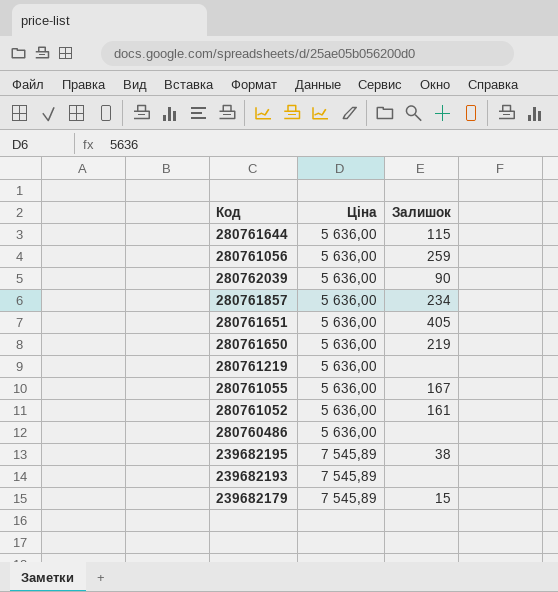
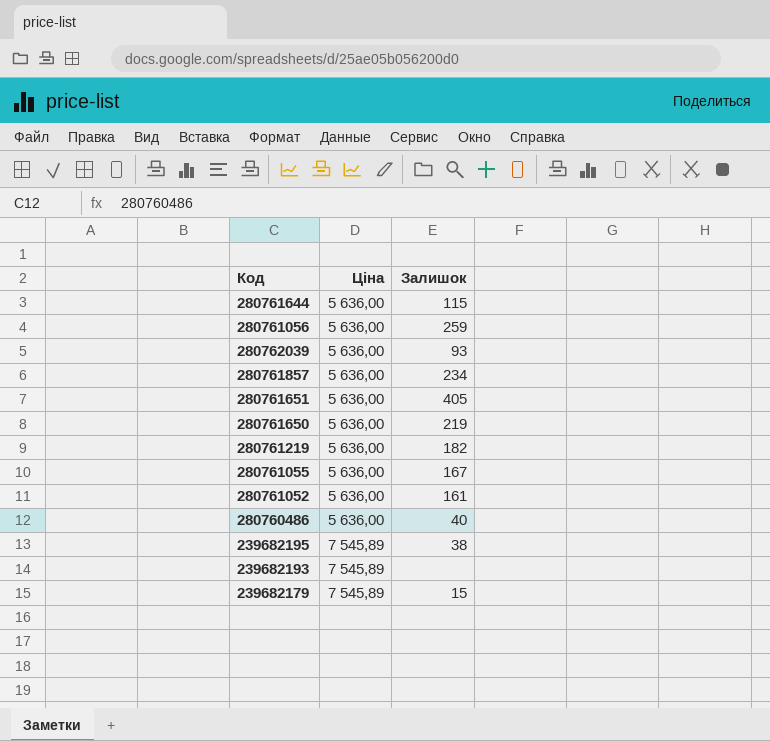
280762039 | Залишок: 90 -> 93
280761219 | Залишок: none -> 182
280760486 | Залишок: none -> 40

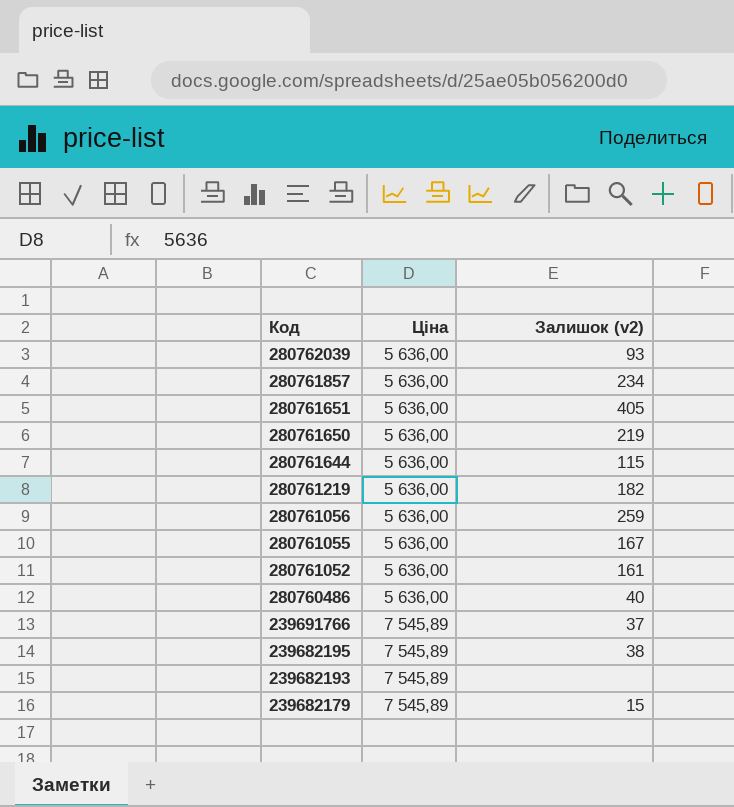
row order: Ціна ascending -> Код descending
column name: Залишок -> Залишок (v2)
row 239691766: none -> 7 545,89 | 37

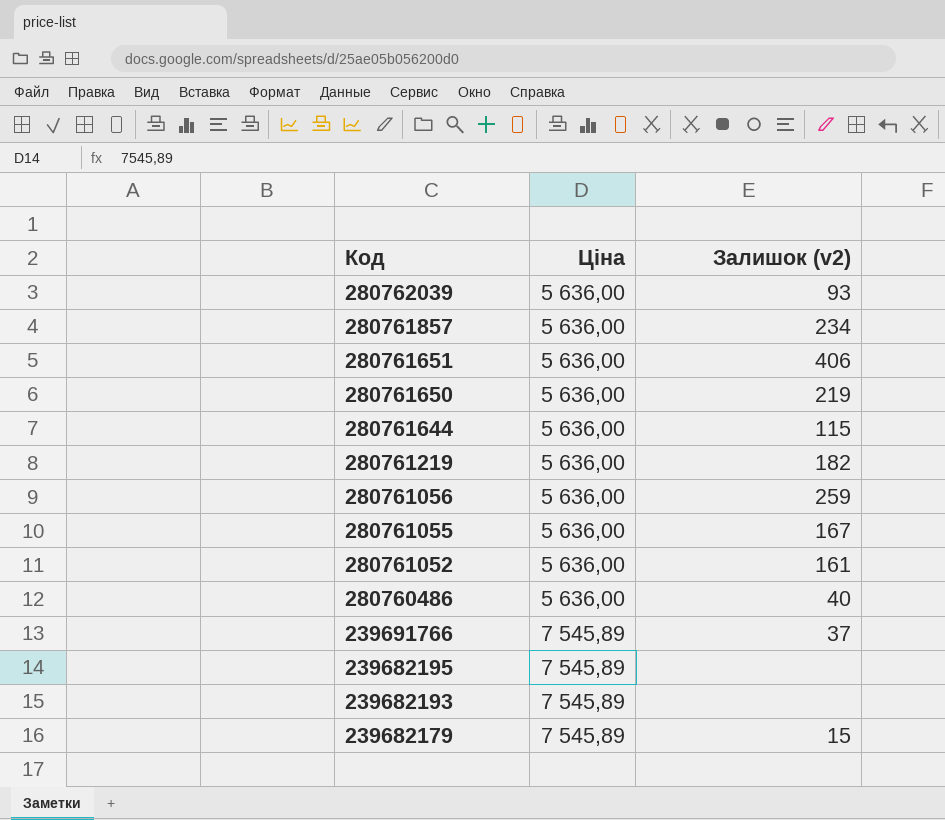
280761651 | Залишок (v2): 405 -> 406
239682195 | Залишок (v2): 38 -> none

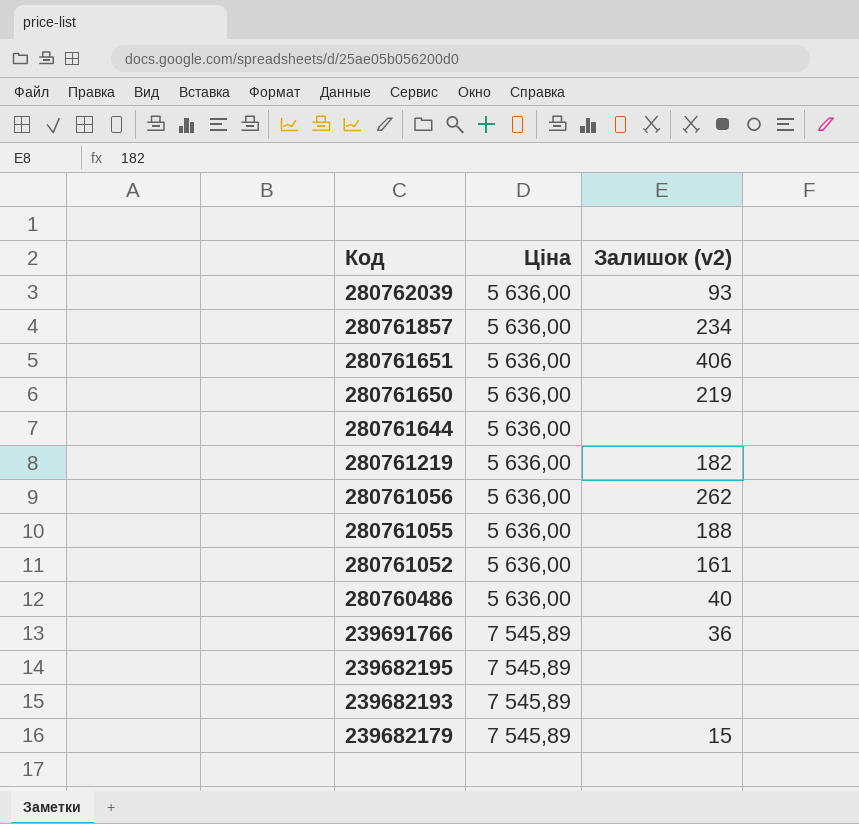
280761644 | Залишок (v2): 115 -> none
280761056 | Залишок (v2): 259 -> 262
280761055 | Залишок (v2): 167 -> 188
239691766 | Залишок (v2): 37 -> 36

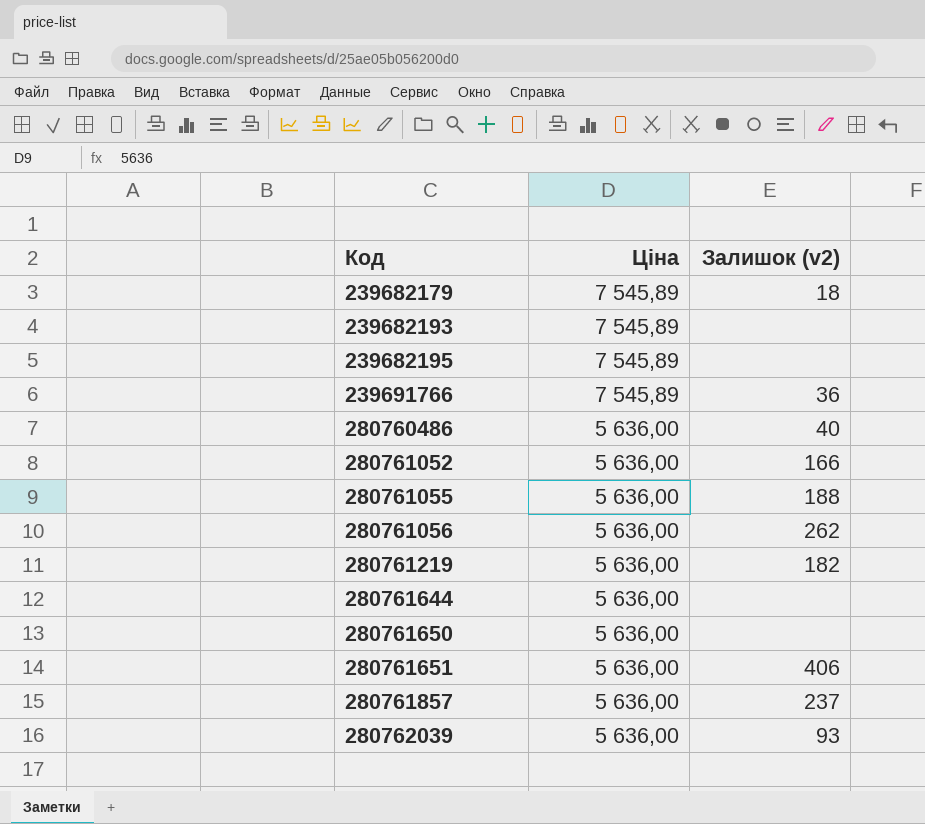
row order: Код descending -> Код ascending
239682179 | Залишок (v2): 15 -> 18
280761052 | Залишок (v2): 161 -> 166
280761650 | Залишок (v2): 219 -> none
280761857 | Залишок (v2): 234 -> 237

